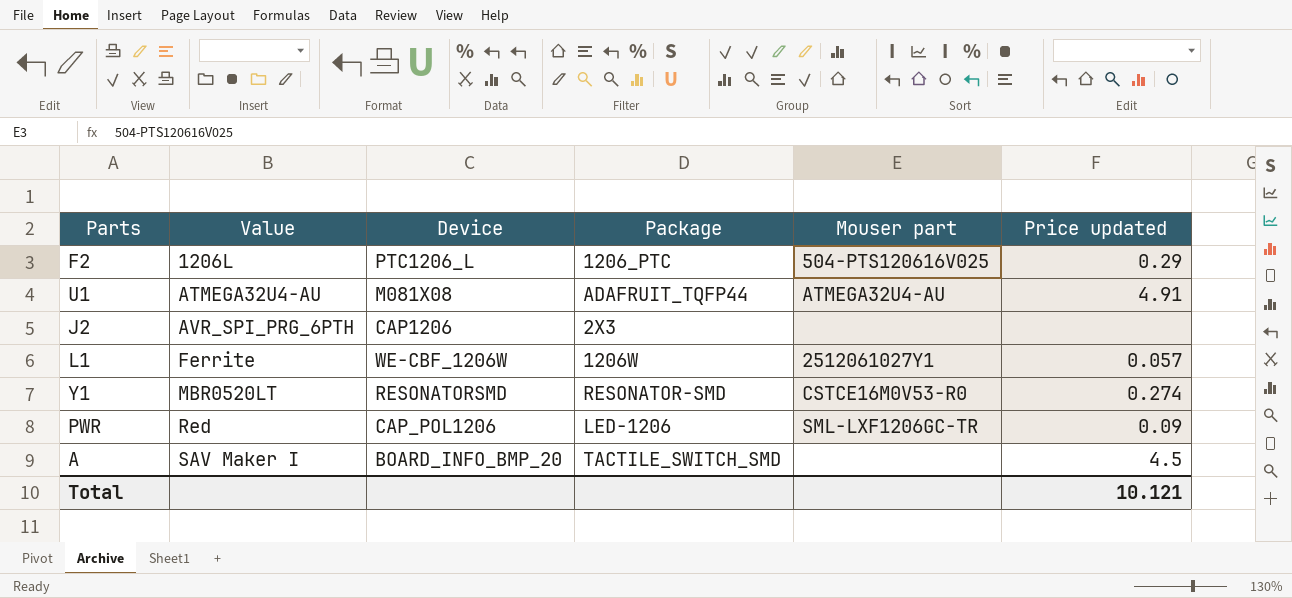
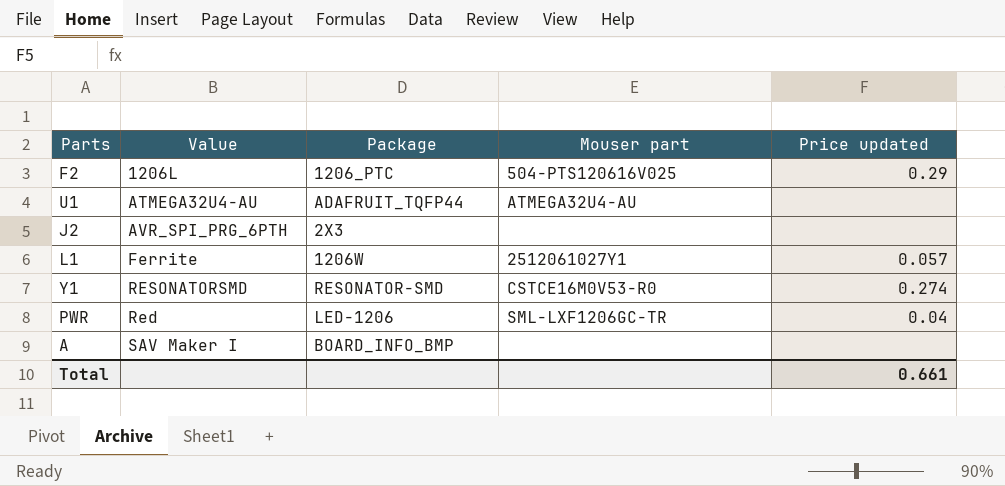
column Device | position: 3 -> none
U1 | Price updated: 4.91 -> none
Y1 | Value: MBR0520LT -> RESONATORSMD
PWR | Price updated: 0.09 -> 0.04
A | Package: TACTILE_SWITCH_SMD -> BOARD_INFO_BMP
A | Price updated: 4.5 -> none
Total | Price updated: 10.121 -> 0.661

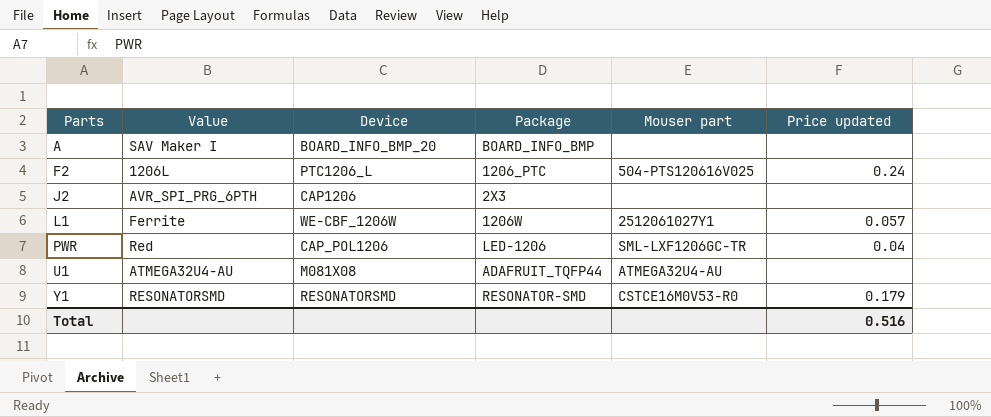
row order: none -> Parts ascending
column Device | position: none -> 3
F2 | Price updated: 0.29 -> 0.24
Y1 | Price updated: 0.274 -> 0.179
Total | Price updated: 0.661 -> 0.516

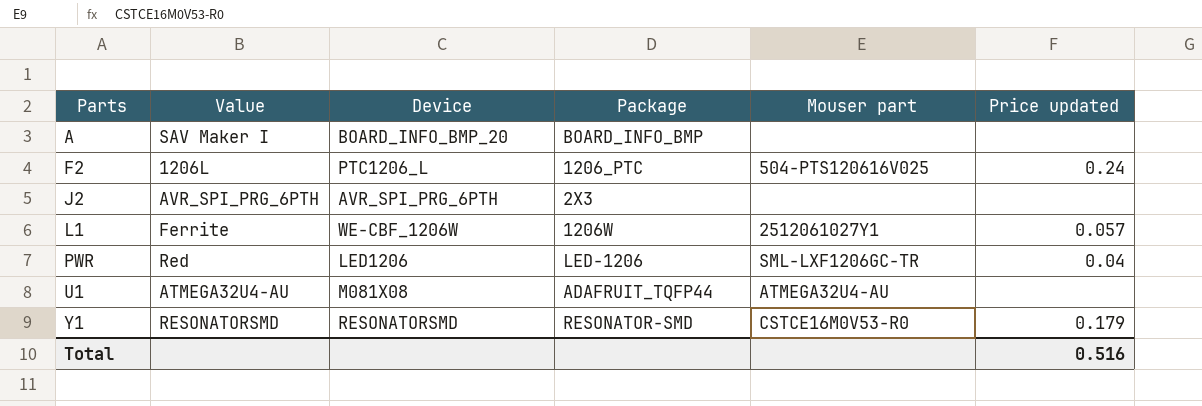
J2 | Device: CAP1206 -> AVR_SPI_PRG_6PTH
PWR | Device: CAP_POL1206 -> LED1206

